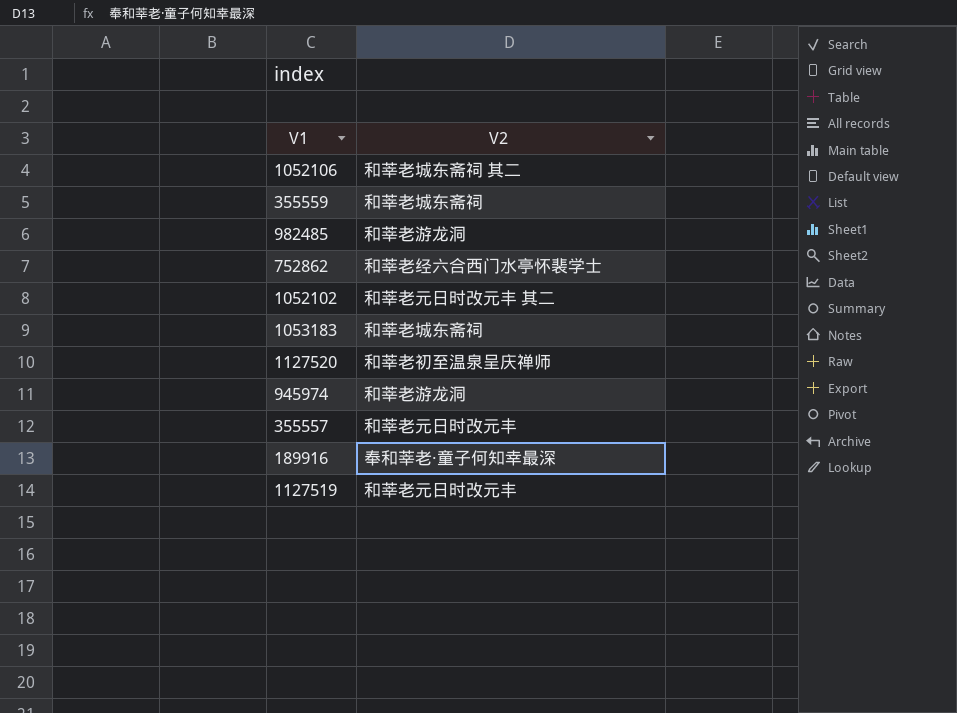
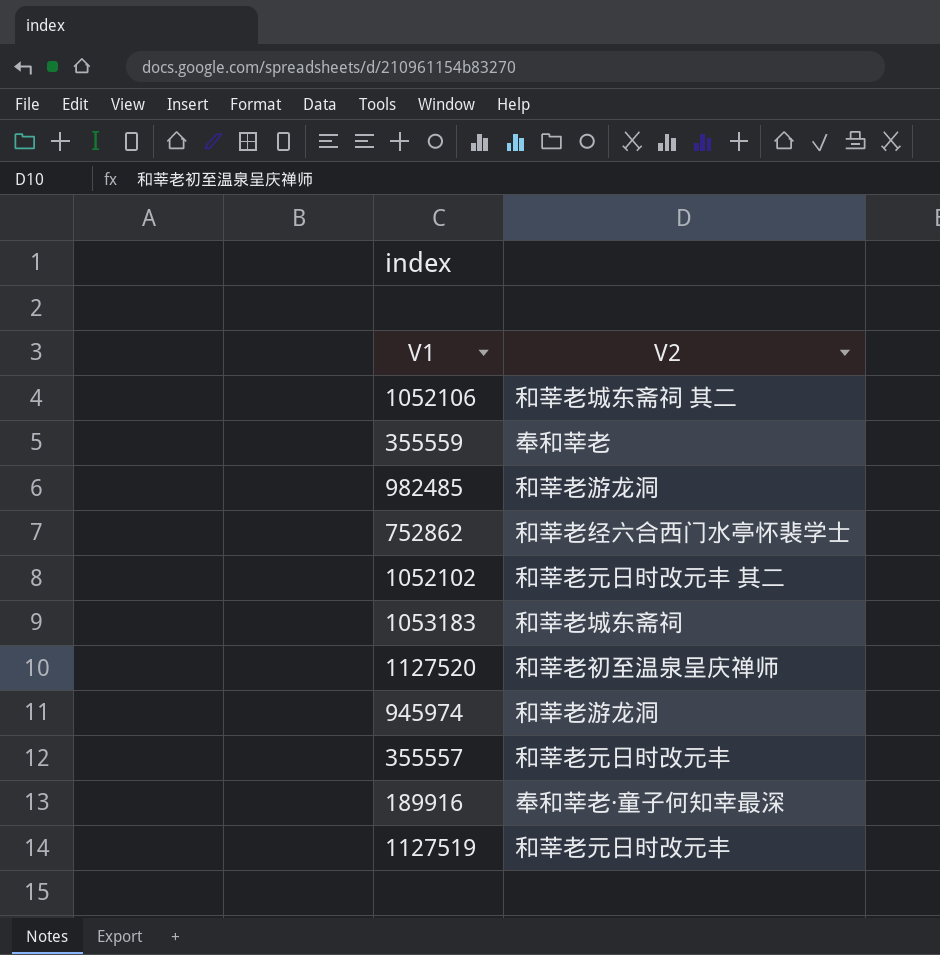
355559 | V2: 和莘老城东斋祠 -> 奉和莘老

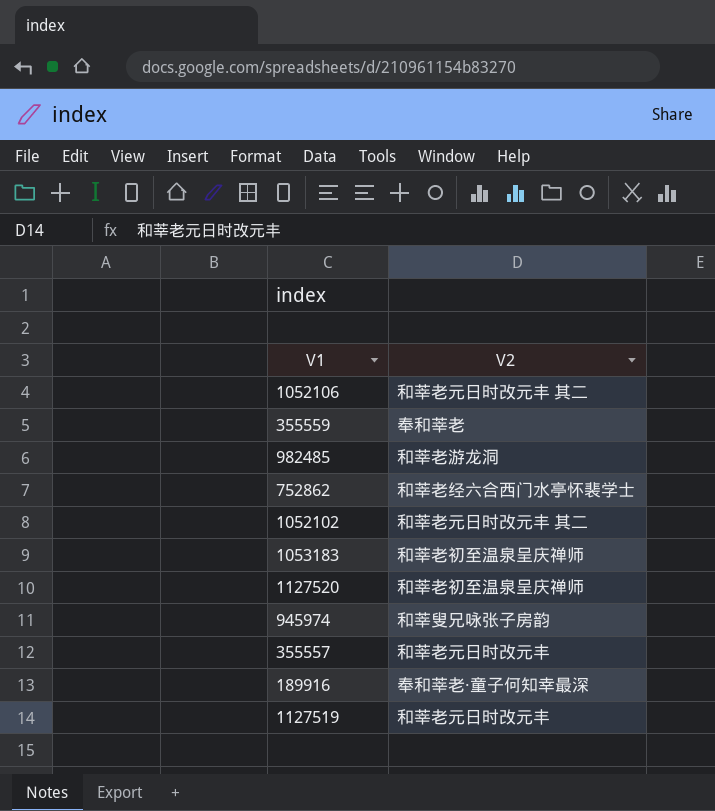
1052106 | V2: 和莘老城东斋祠 其二 -> 和莘老元日时改元丰 其二
1053183 | V2: 和莘老城东斋祠 -> 和莘老初至温泉呈庆禅师
945974 | V2: 和莘老游龙洞 -> 和莘叟兄咏张子房韵

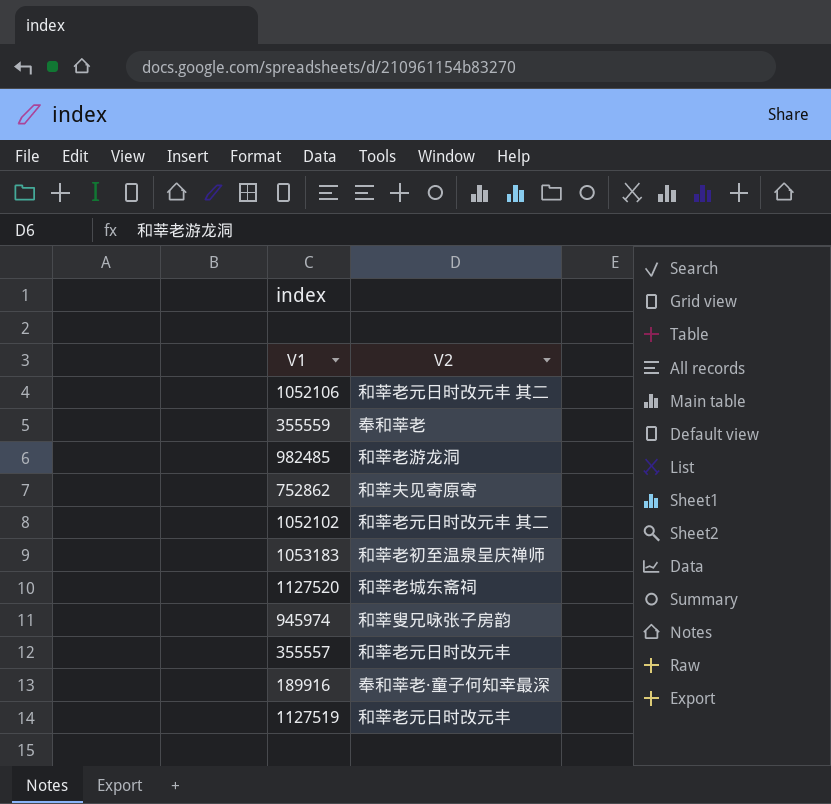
752862 | V2: 和莘老经六合西门水亭怀裴学士 -> 和莘夫见寄原寄
1127520 | V2: 和莘老初至温泉呈庆禅师 -> 和莘老城东斋祠

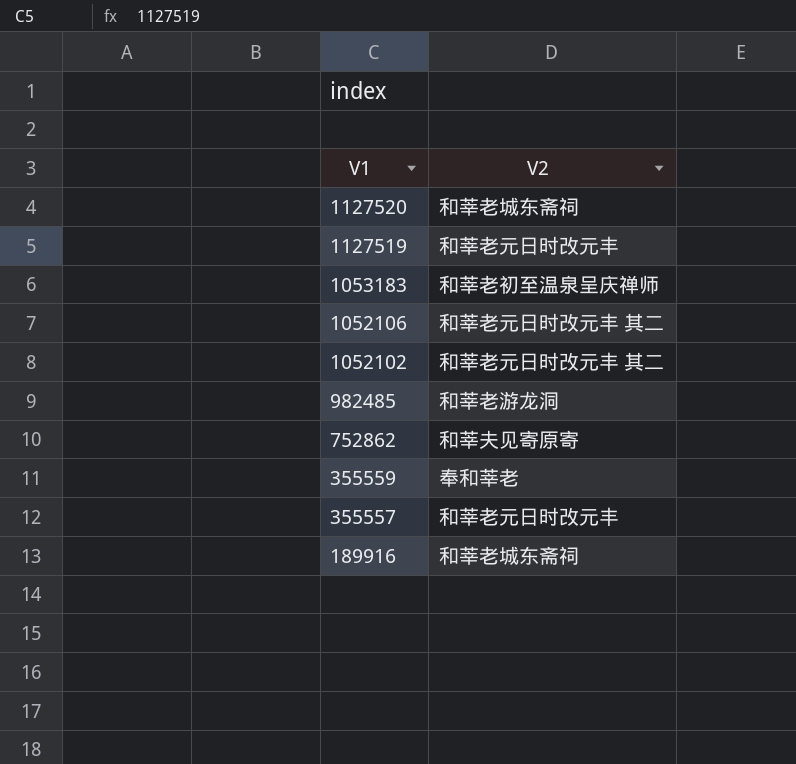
row order: none -> V1 descending
row 945974: 和莘叟兄咏张子房韵 -> none
189916 | V2: 奉和莘老·童子何知幸最深 -> 和莘老城东斋祠

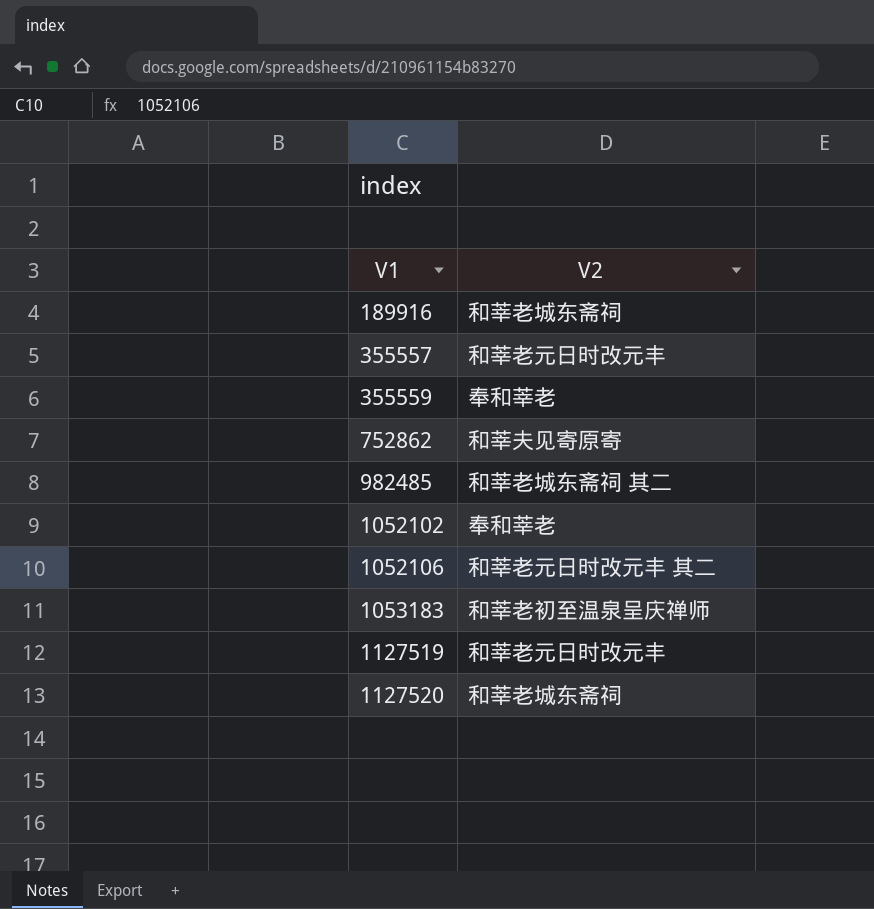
row order: V1 descending -> V1 ascending
982485 | V2: 和莘老游龙洞 -> 和莘老城东斋祠 其二
1052102 | V2: 和莘老元日时改元丰 其二 -> 奉和莘老

